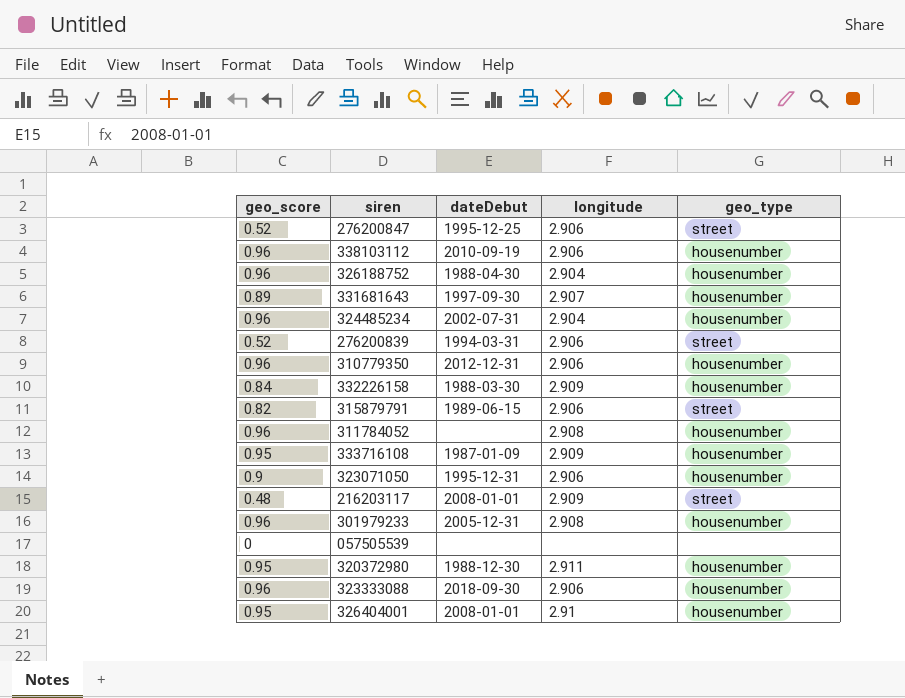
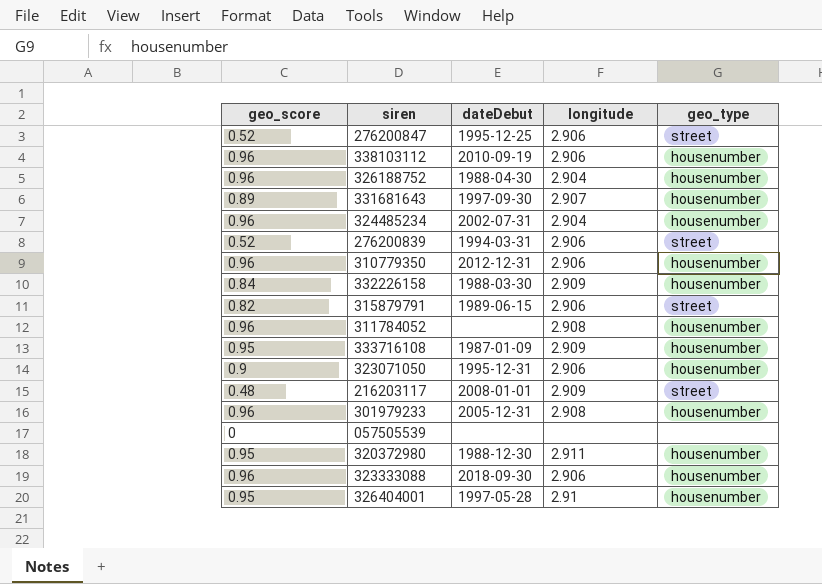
326404001 | dateDebut: 2008-01-01 -> 1997-05-28

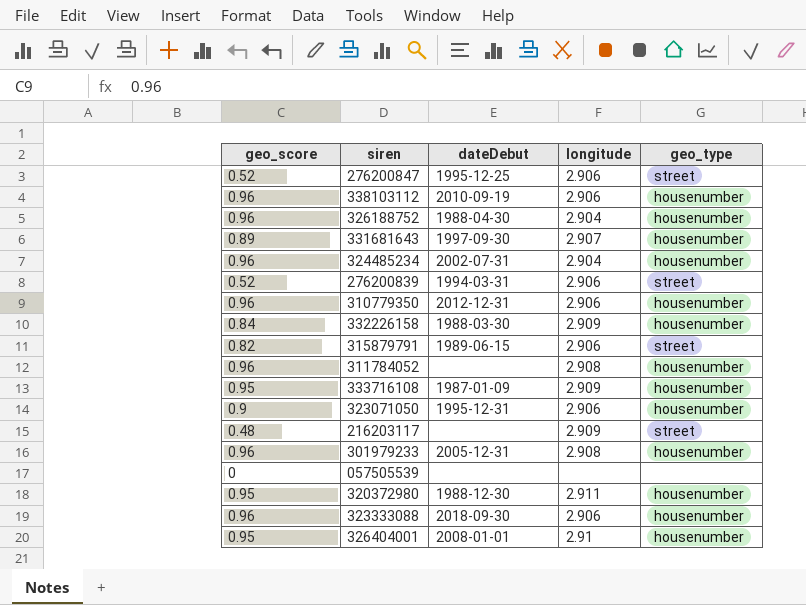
216203117 | dateDebut: 2008-01-01 -> none
326404001 | dateDebut: 1997-05-28 -> 2008-01-01

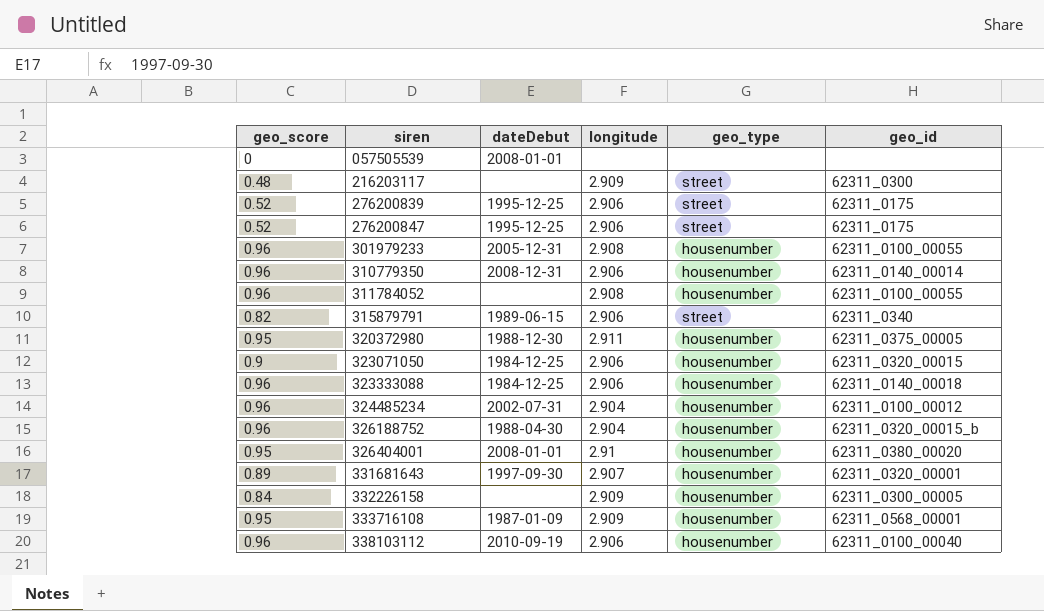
row order: none -> siren ascending
column geo_id | position: none -> 6
057505539 | dateDebut: none -> 2008-01-01
276200839 | dateDebut: 1994-03-31 -> 1995-12-25
310779350 | dateDebut: 2012-12-31 -> 2008-12-31
323071050 | dateDebut: 1995-12-31 -> 1984-12-25
323333088 | dateDebut: 2018-09-30 -> 1984-12-25
332226158 | dateDebut: 1988-03-30 -> none

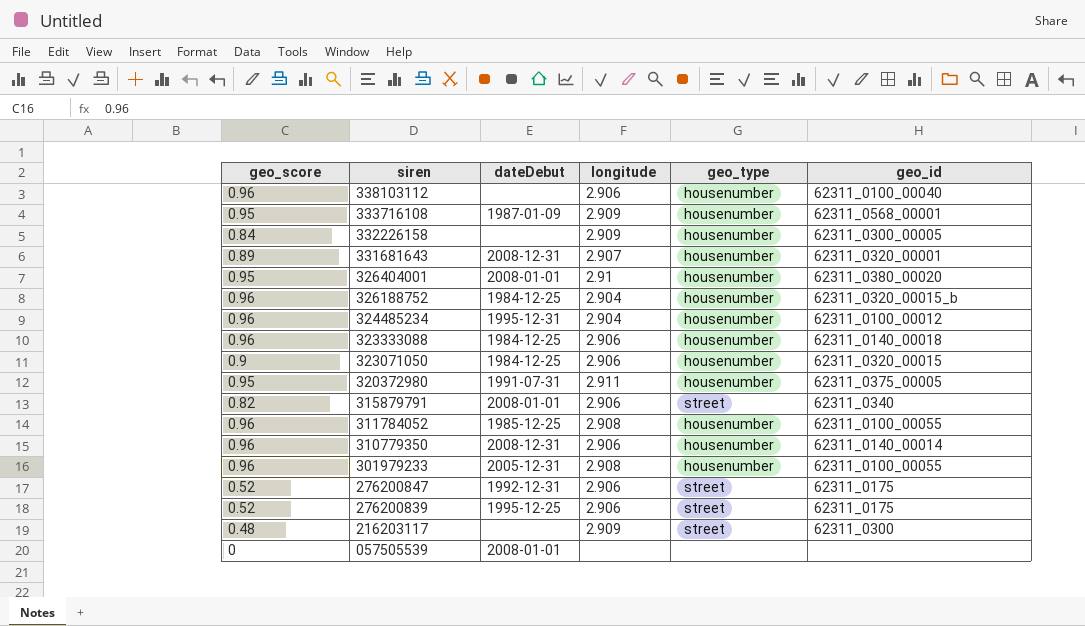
row order: siren ascending -> siren descending
338103112 | dateDebut: 2010-09-19 -> none
331681643 | dateDebut: 1997-09-30 -> 2008-12-31
326188752 | dateDebut: 1988-04-30 -> 1984-12-25
324485234 | dateDebut: 2002-07-31 -> 1995-12-31
320372980 | dateDebut: 1988-12-30 -> 1991-07-31
315879791 | dateDebut: 1989-06-15 -> 2008-01-01
311784052 | dateDebut: none -> 1985-12-25
276200847 | dateDebut: 1995-12-25 -> 1992-12-31

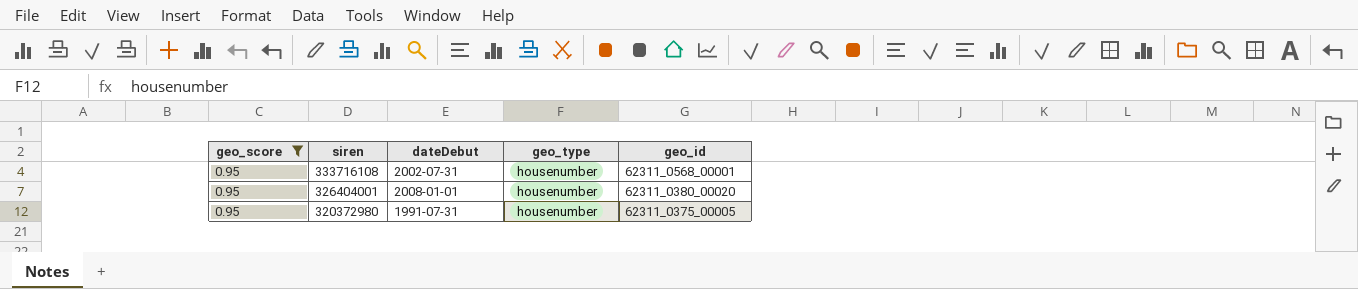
filter: none -> geo_score = 0.95
column longitude | position: 4 -> none
333716108 | dateDebut: 1987-01-09 -> 2002-07-31

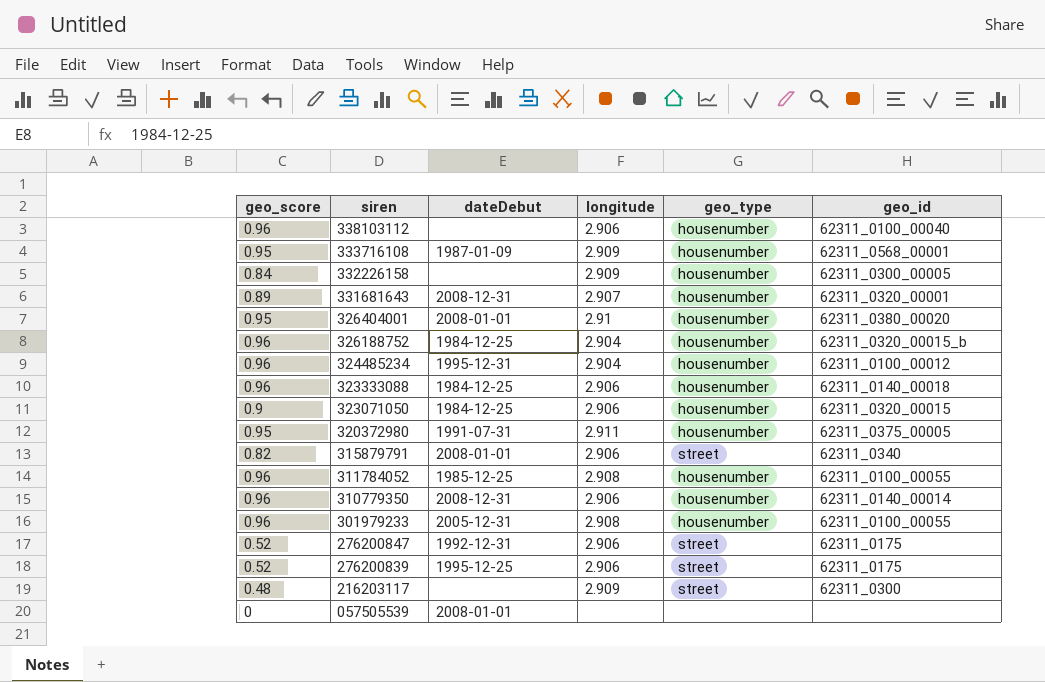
filter: geo_score = 0.95 -> none
column longitude | position: none -> 4
333716108 | dateDebut: 2002-07-31 -> 1987-01-09

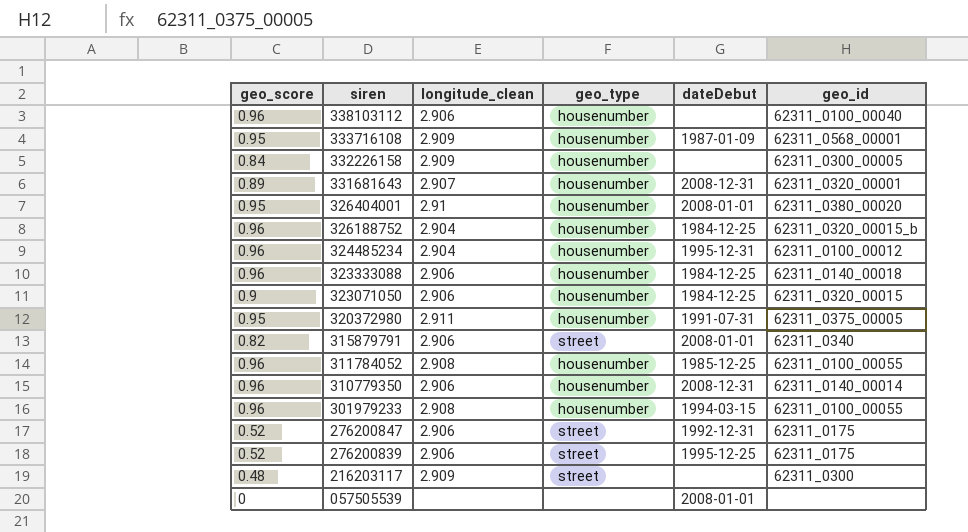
column name: longitude -> longitude_clean
column dateDebut | position: 3 -> 5
301979233 | dateDebut: 2005-12-31 -> 1994-03-15

